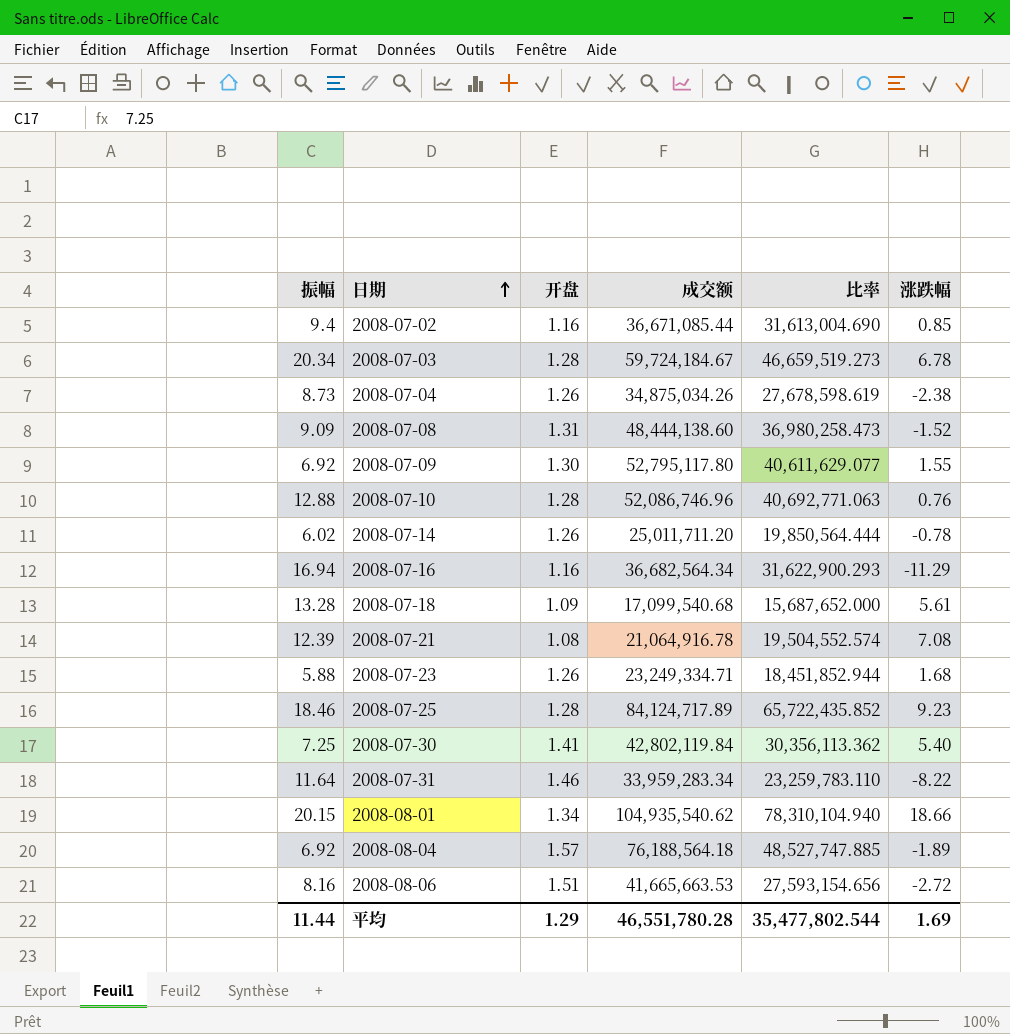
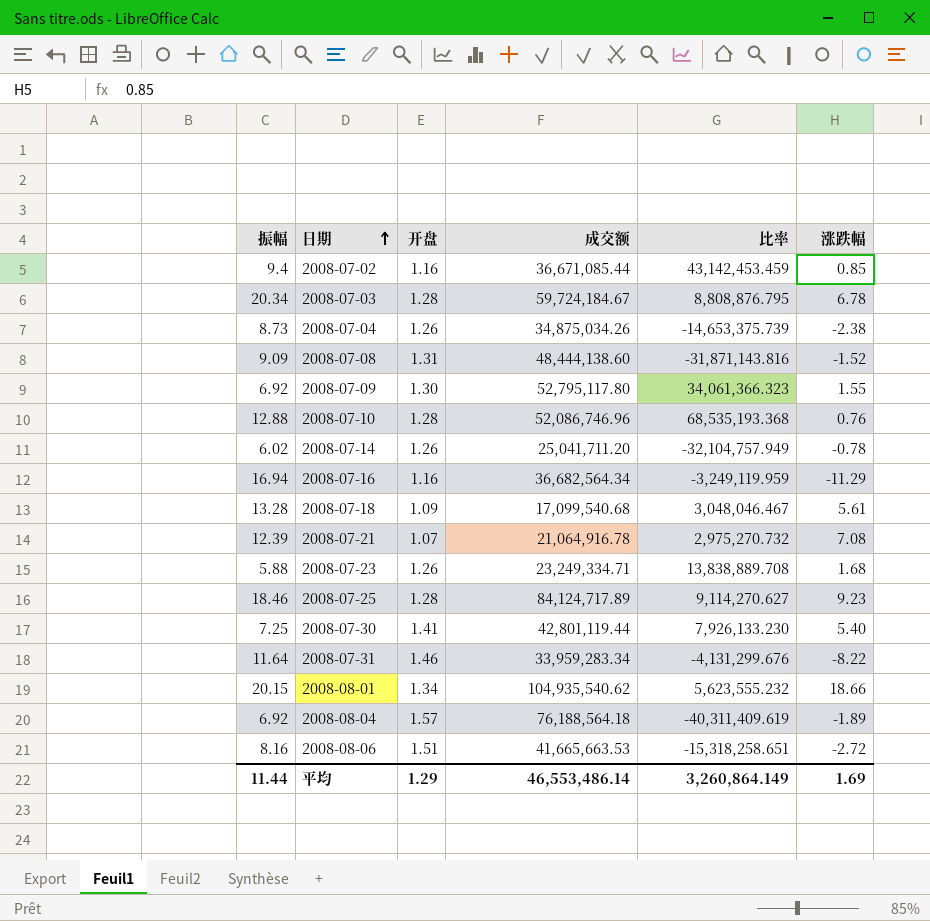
column 比率 | formula: [成交额] / [开盘] -> [成交额] / [涨跌幅]
2008-07-14 | 成交额: 25,011,711.20 -> 25,041,711.20
2008-07-21 | 开盘: 1.08 -> 1.07
2008-07-30 | 成交额: 42,802,119.84 -> 42,801,119.44
平均 | 成交额: 46,551,780.28 -> 46,553,486.14
平均 | 比率: 35,477,802.544 -> 3,260,864.149

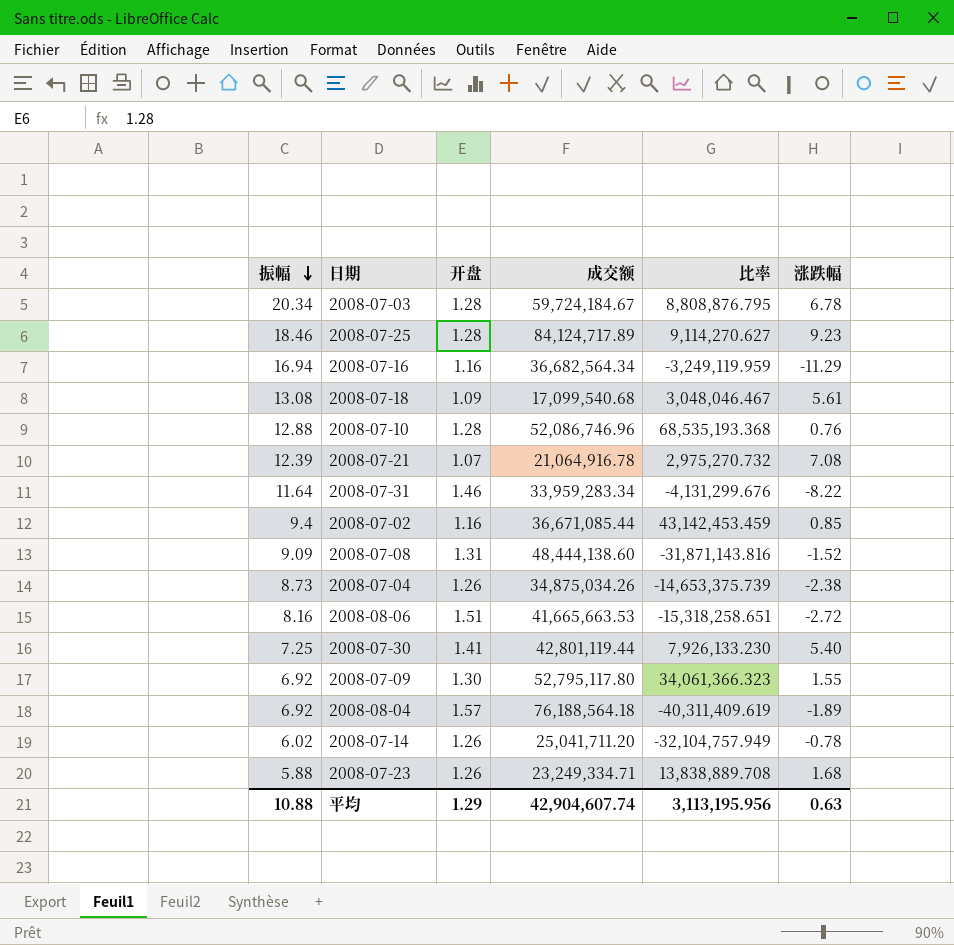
row order: 日期 ascending -> 振幅 descending
row 2008-08-01: 20.15 | 1.34 | 104,935,540.62 | 5,623,555.232 | 18.66 -> none
2008-07-18 | 振幅: 13.28 -> 13.08
平均 | 振幅: 11.44 -> 10.88
平均 | 成交额: 46,553,486.14 -> 42,904,607.74
平均 | 比率: 3,260,864.149 -> 3,113,195.956
平均 | 涨跌幅: 1.69 -> 0.63

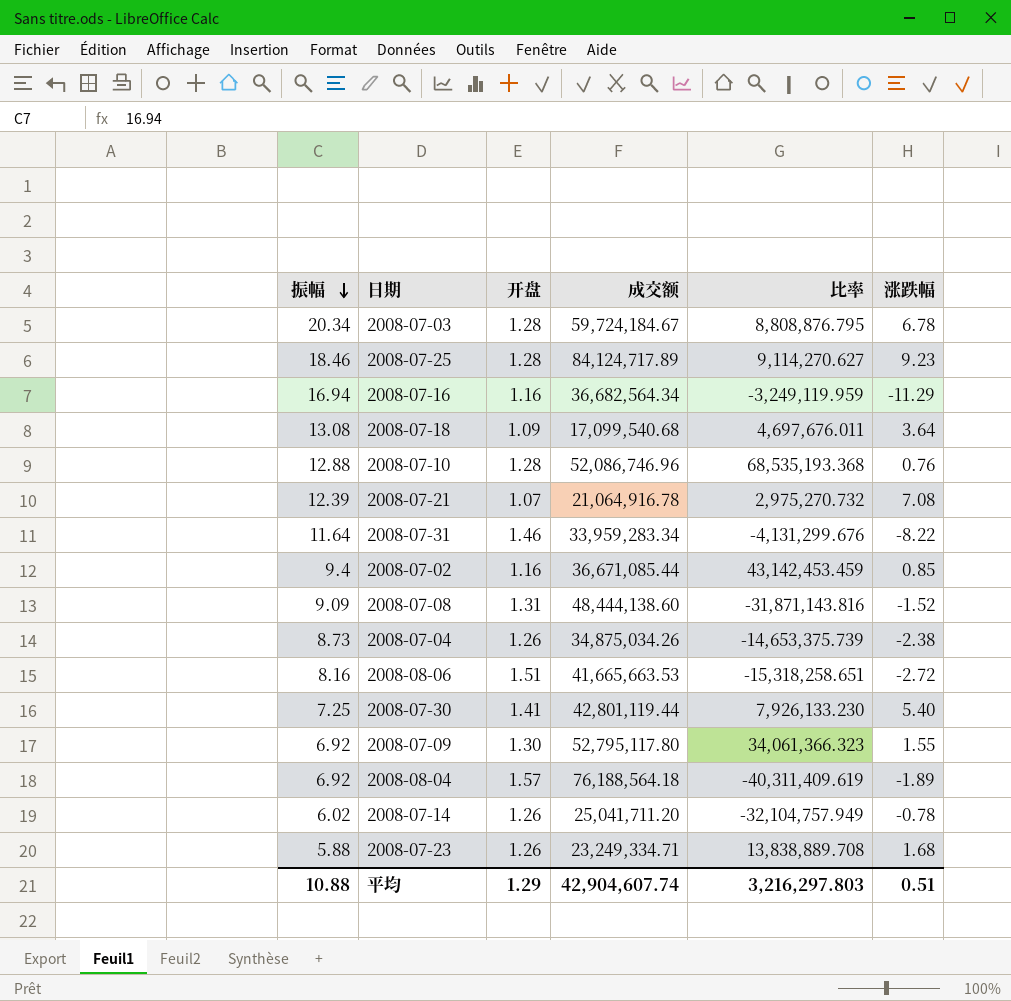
2008-07-18 | 比率: 3,048,046.467 -> 4,697,676.011
2008-07-18 | 涨跌幅: 5.61 -> 3.64
平均 | 比率: 3,113,195.956 -> 3,216,297.803
平均 | 涨跌幅: 0.63 -> 0.51

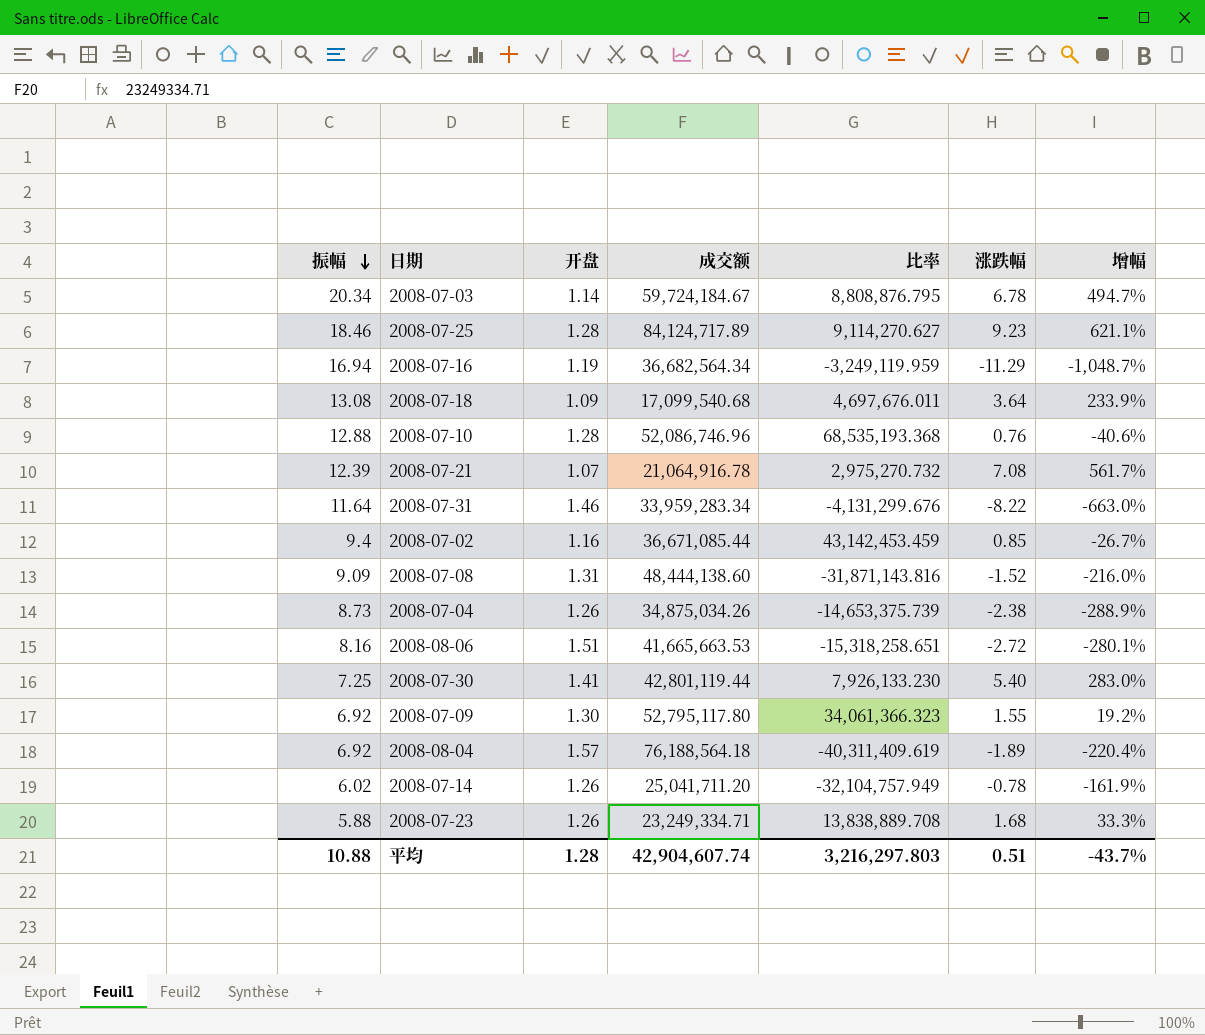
column 增幅 | formula: none -> ([涨跌幅] - [开盘]) / [开盘]
2008-07-03 | 开盘: 1.28 -> 1.14
2008-07-16 | 开盘: 1.16 -> 1.19
平均 | 开盘: 1.29 -> 1.28

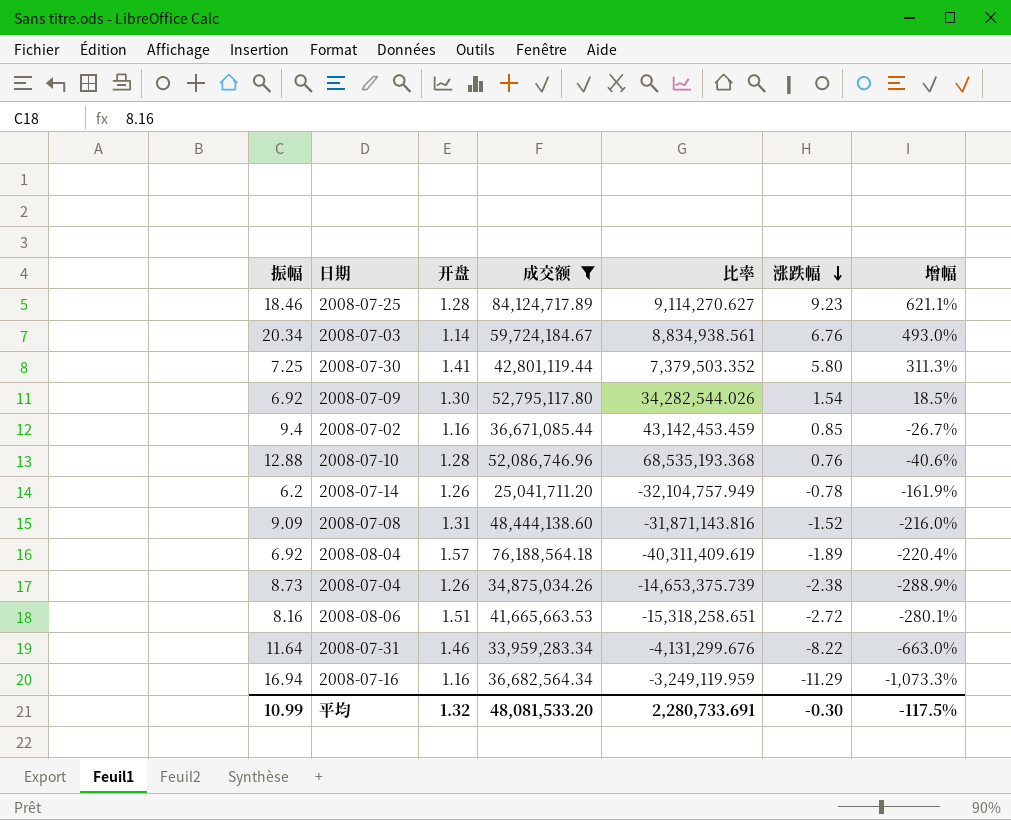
filter: none -> 成交额 >= 25,041,711.20
row order: 振幅 descending -> 涨跌幅 descending
2008-07-03 | 比率: 8,808,876.795 -> 8,834,938.561
2008-07-03 | 涨跌幅: 6.78 -> 6.76
2008-07-03 | 增幅: 494.7% -> 493.0%
2008-07-30 | 比率: 7,926,133.230 -> 7,379,503.352
2008-07-30 | 涨跌幅: 5.40 -> 5.80
2008-07-30 | 增幅: 283.0% -> 311.3%
2008-07-09 | 比率: 34,061,366.323 -> 34,282,544.026
2008-07-09 | 涨跌幅: 1.55 -> 1.54
2008-07-09 | 增幅: 19.2% -> 18.5%
2008-07-14 | 振幅: 6.02 -> 6.2
2008-07-16 | 开盘: 1.19 -> 1.16
2008-07-16 | 增幅: -1,048.7% -> -1,073.3%
平均 | 振幅: 10.88 -> 10.99
平均 | 开盘: 1.28 -> 1.32
平均 | 成交额: 42,904,607.74 -> 48,081,533.20
平均 | 比率: 3,216,297.803 -> 2,280,733.691
平均 | 涨跌幅: 0.51 -> -0.30
平均 | 增幅: -43.7% -> -117.5%

